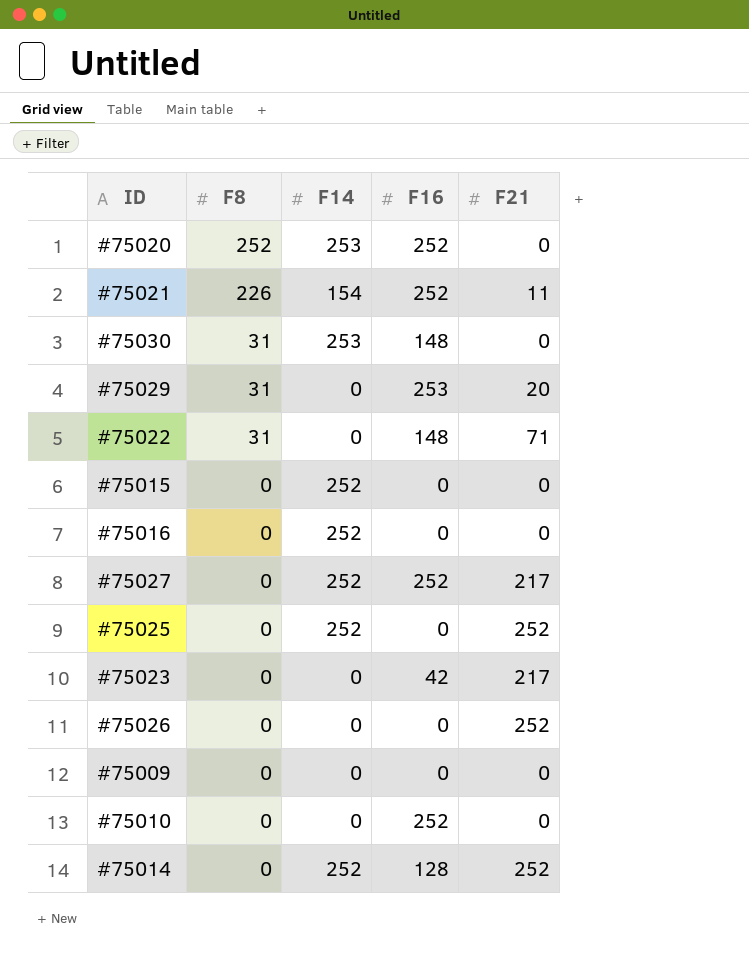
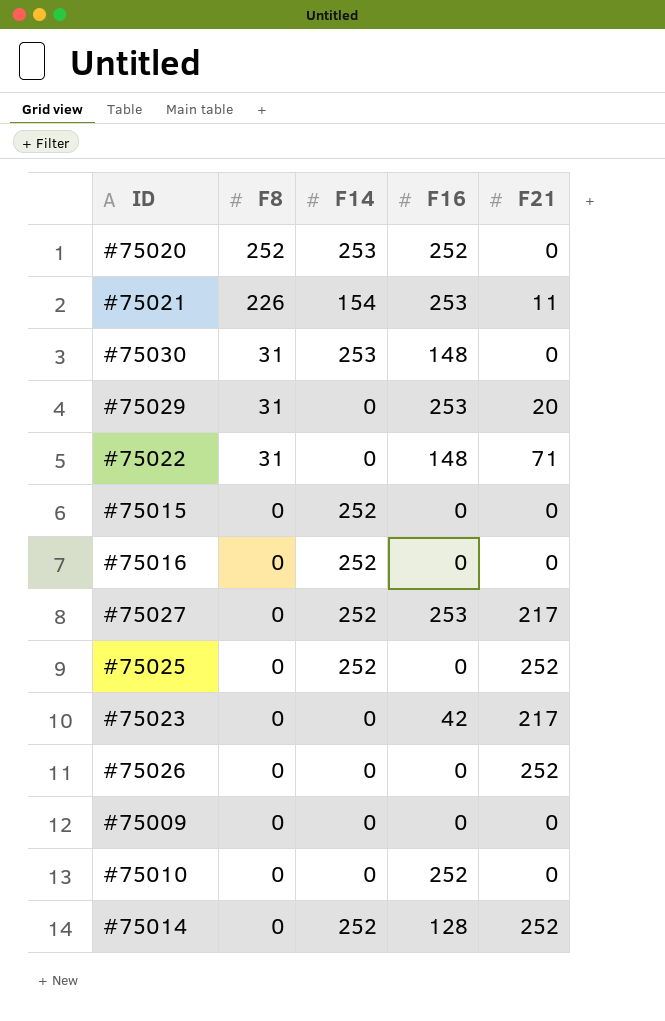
#75021 | F16: 252 -> 253
#75027 | F16: 252 -> 253

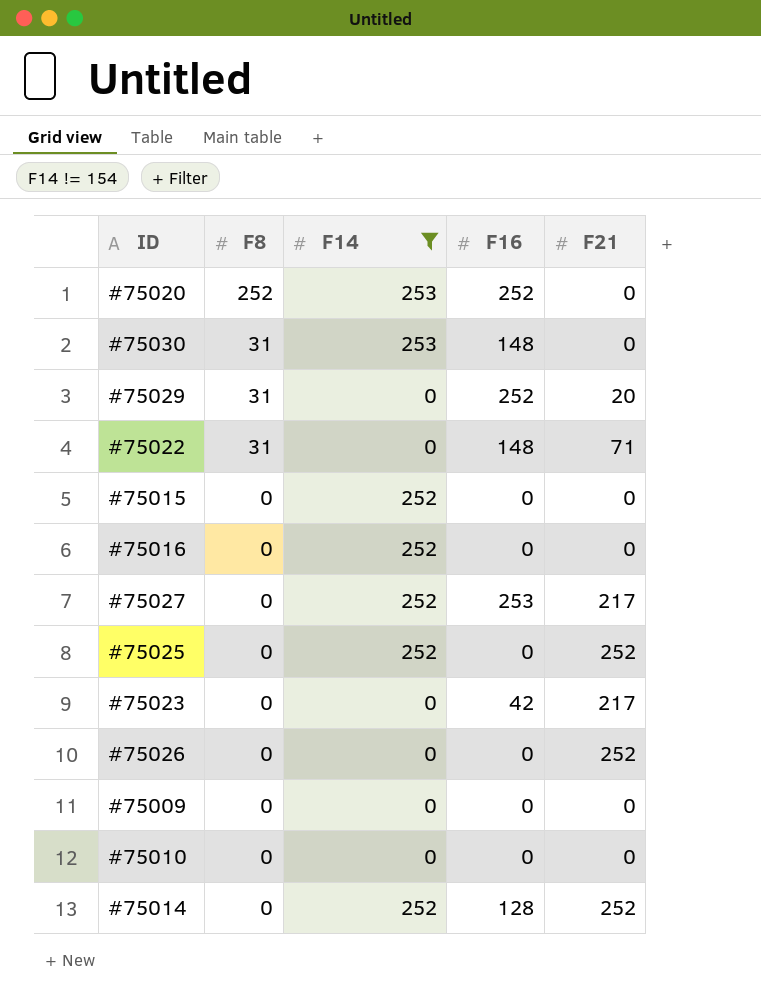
filter: none -> F14 != 154
#75029 | F16: 253 -> 252
#75010 | F16: 252 -> 0

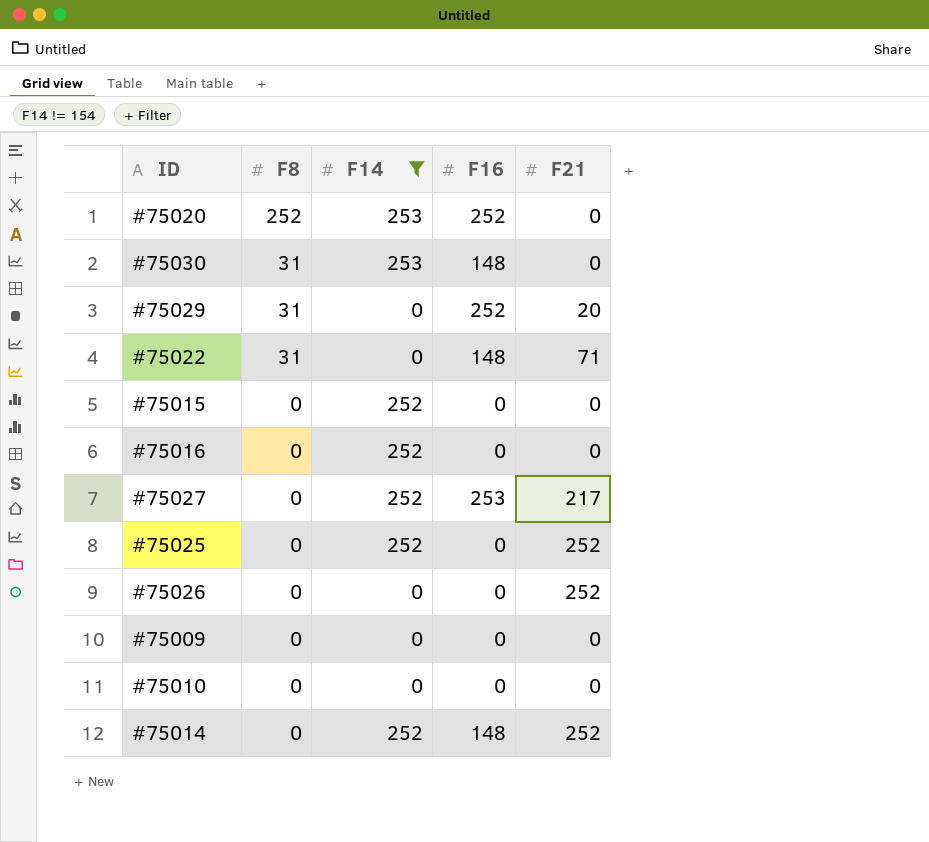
row #75023: 0 | 0 | 42 | 217 -> none
#75014 | F16: 128 -> 148

